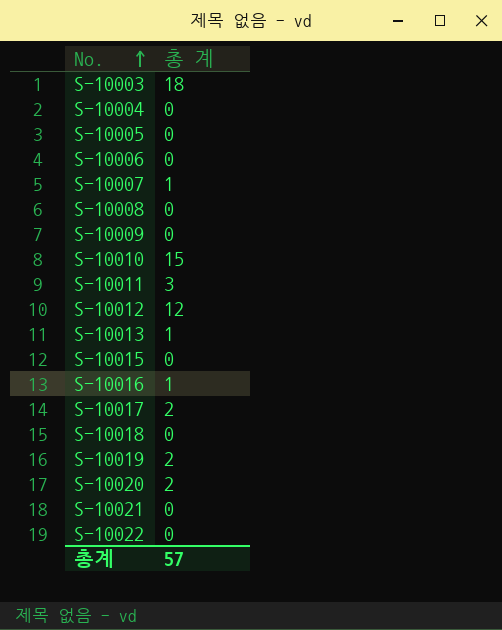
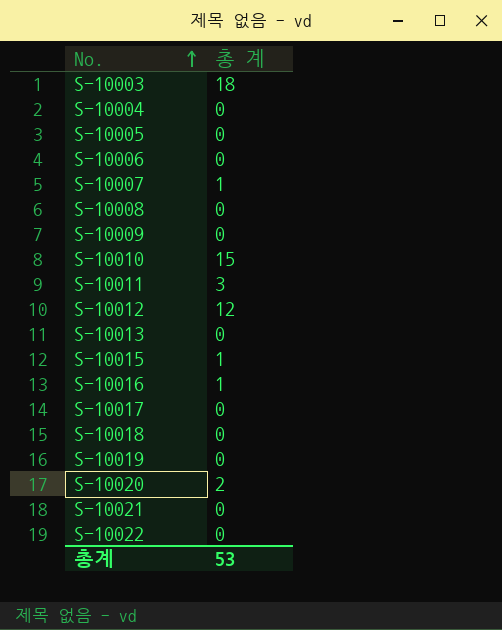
S-10013 | 총 계: 1 -> 0
S-10015 | 총 계: 0 -> 1
S-10017 | 총 계: 2 -> 0
S-10019 | 총 계: 2 -> 0
총계 | 총 계: 57 -> 53

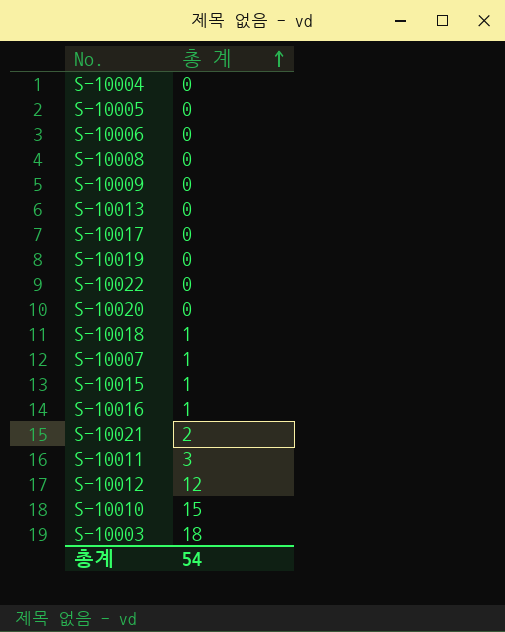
row order: No. ascending -> 총 계 ascending
S-10020 | 총 계: 2 -> 0
S-10018 | 총 계: 0 -> 1
S-10021 | 총 계: 0 -> 2
총계 | 총 계: 53 -> 54

